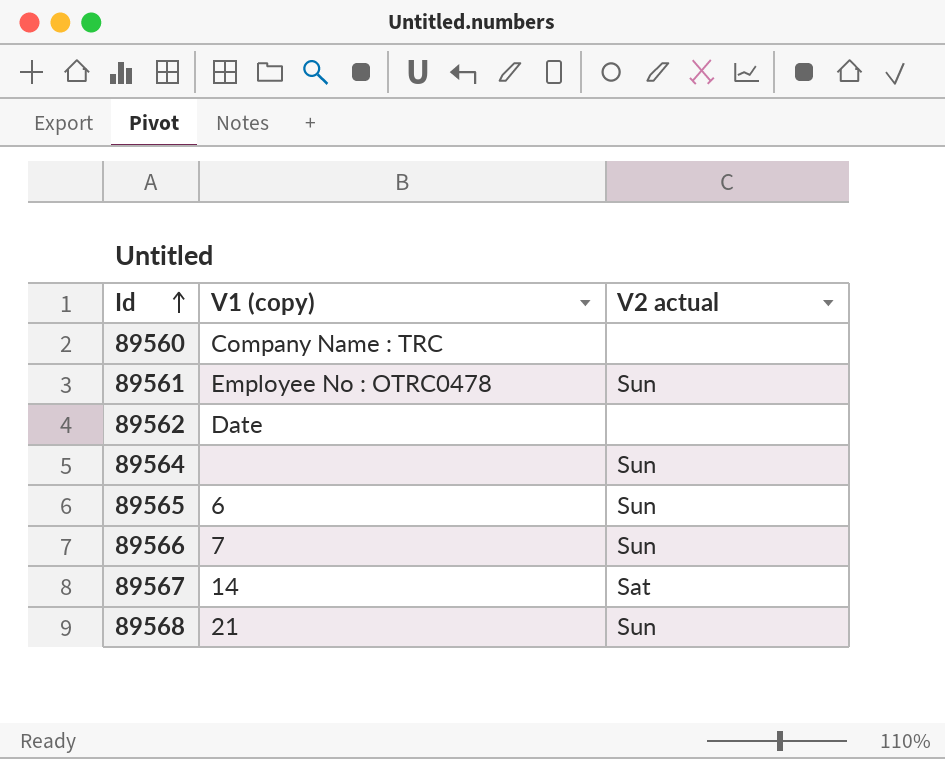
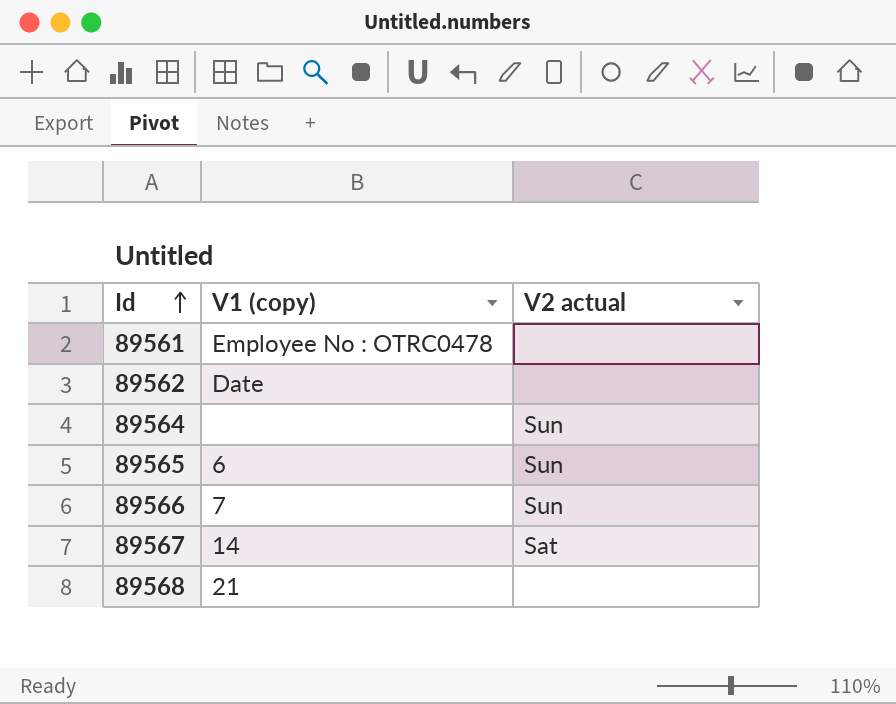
row 89560: Company Name : TRC | none -> none
89561 | V2 actual: Sun -> none
89568 | V2 actual: Sun -> none

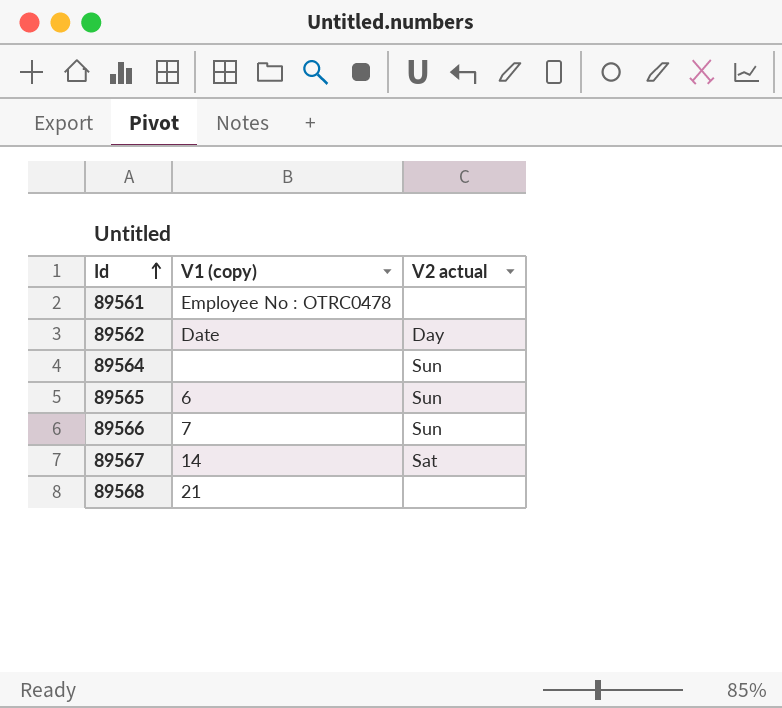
89562 | V2 actual: none -> Day

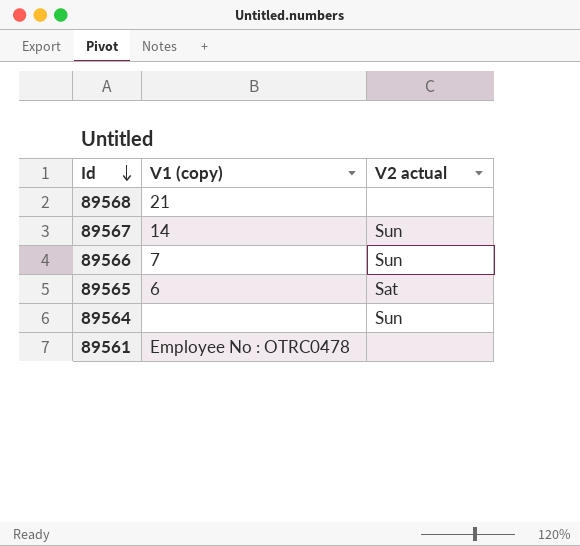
row order: Id ascending -> Id descending
row 89562: Date | Day -> none
89567 | V2 actual: Sat -> Sun
89565 | V2 actual: Sun -> Sat

